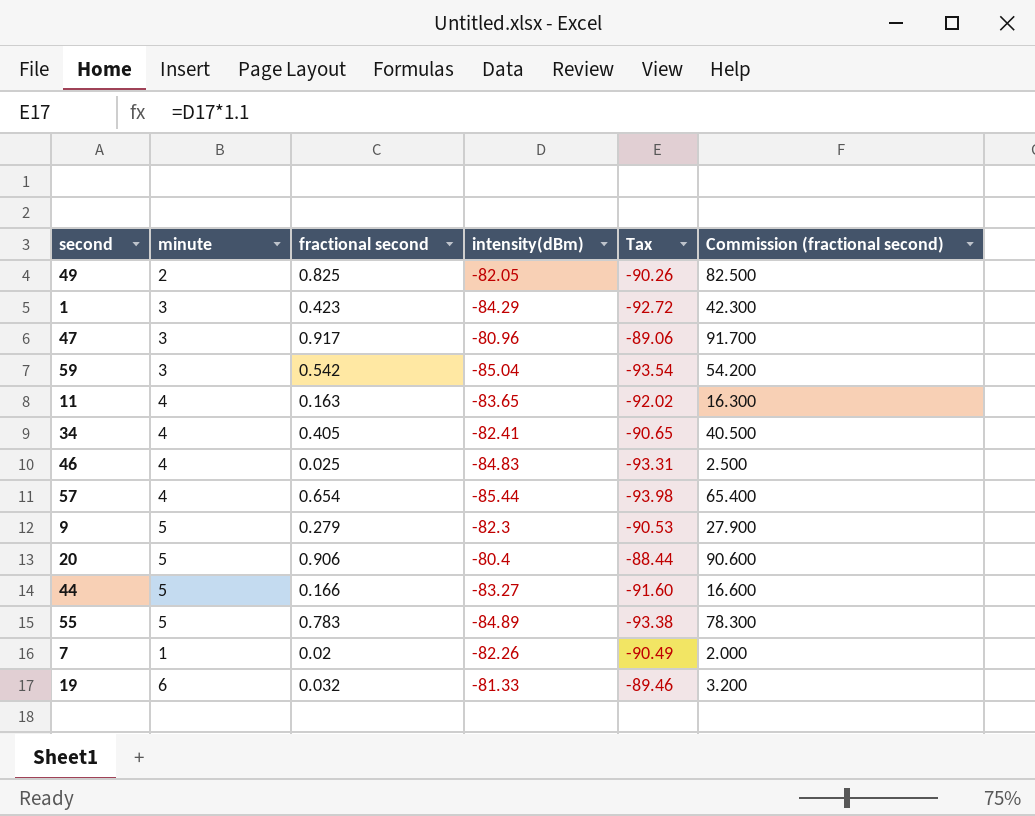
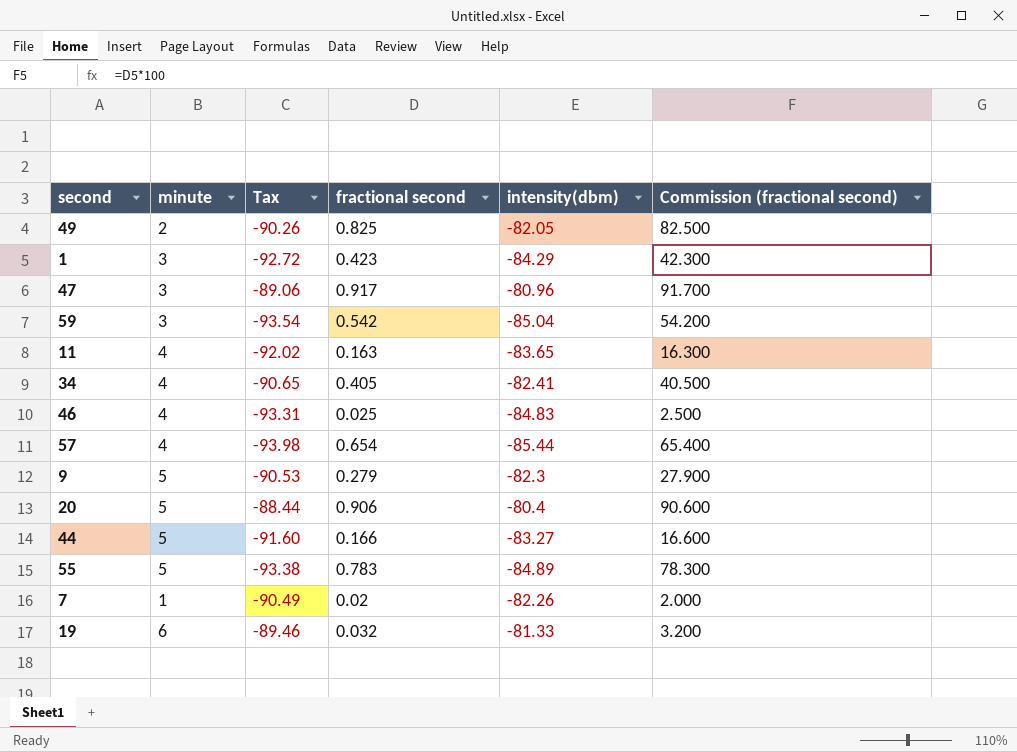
column Tax | position: 5 -> 3
column name: intensity(dBm) -> intensity(dbm)

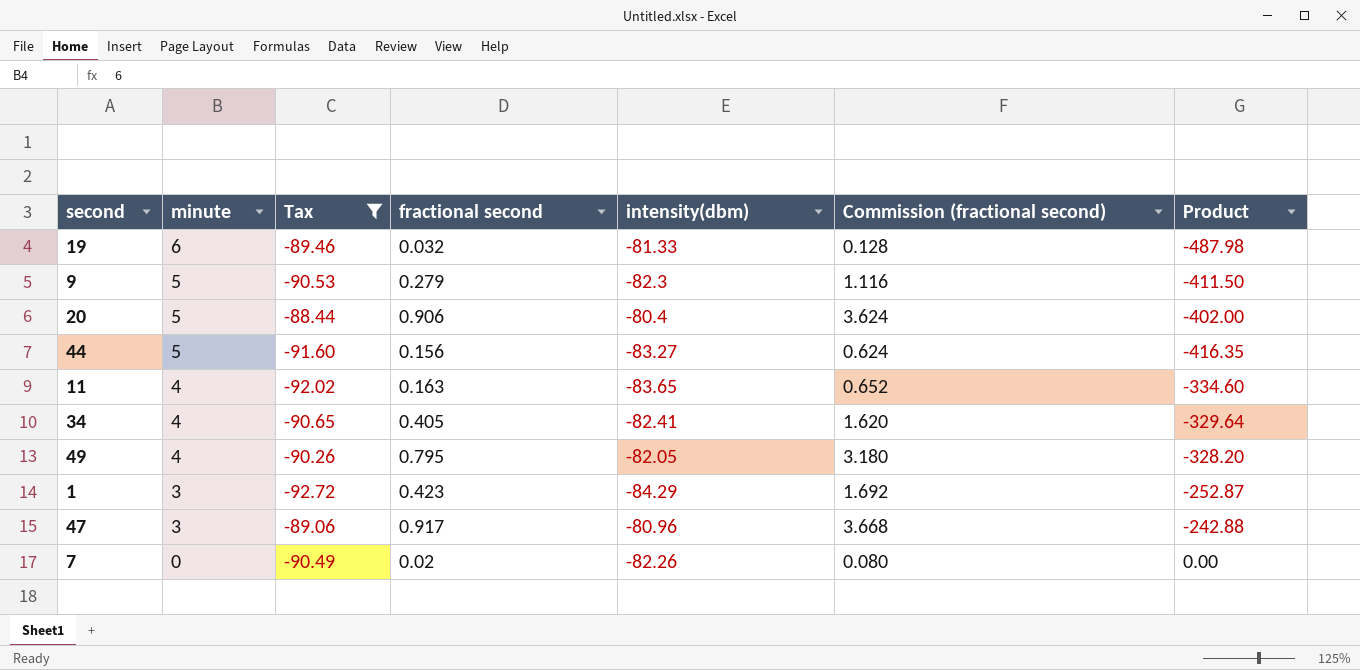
filter: none -> Tax >= -92.72
row order: none -> minute descending
column Commission (fractional second) | formula: [fractional second] * 100 -> [fractional second] * 4
column Product | formula: none -> [minute] * [intensity(dbm)]
44 | fractional second: 0.166 -> 0.156
49 | minute: 2 -> 4
49 | fractional second: 0.825 -> 0.795
7 | minute: 1 -> 0

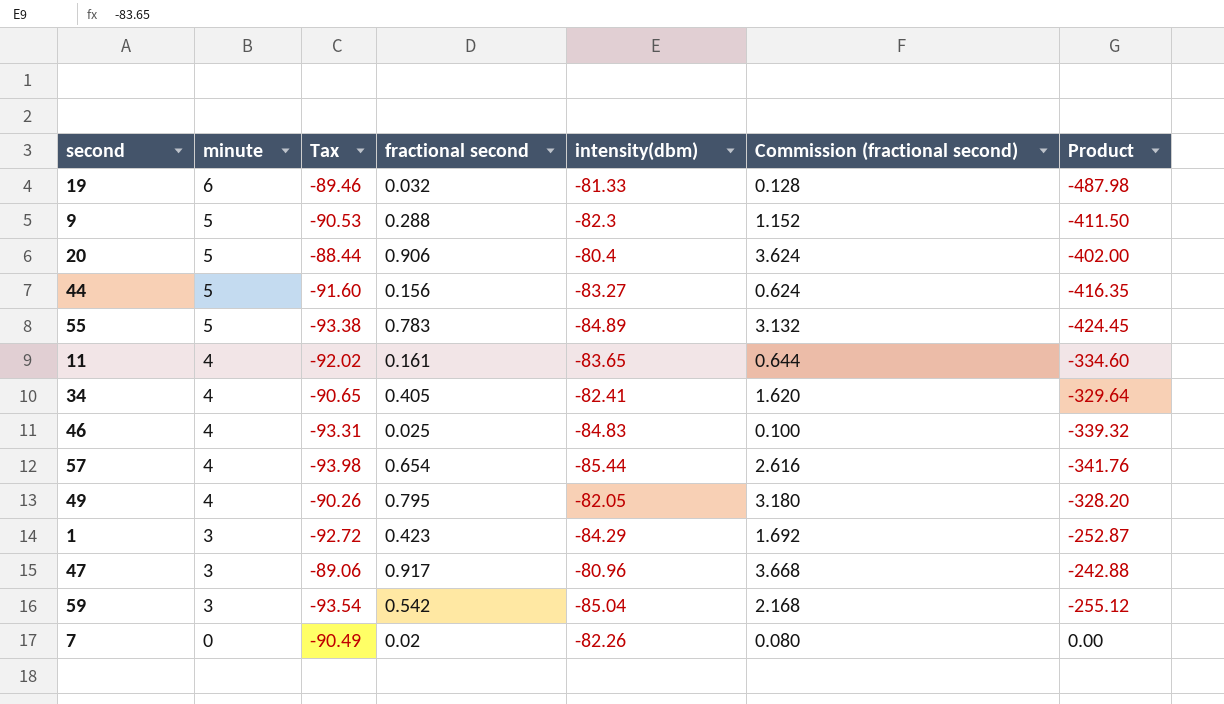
filter: Tax >= -92.72 -> none
9 | fractional second: 0.279 -> 0.288
9 | Commission (fractional second): 1.116 -> 1.152
11 | fractional second: 0.163 -> 0.161
11 | Commission (fractional second): 0.652 -> 0.644

